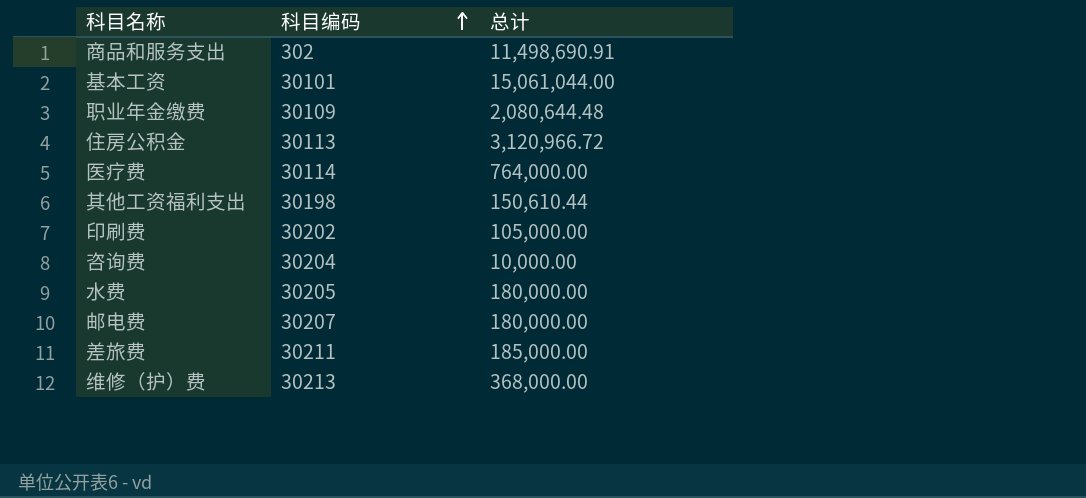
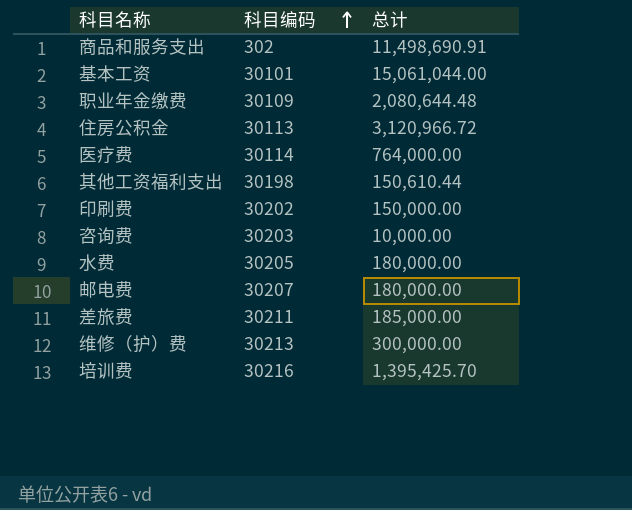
印刷费 | 总计: 105,000.00 -> 150,000.00
咨询费 | 科目编码: 30204 -> 30203
维修（护）费 | 总计: 368,000.00 -> 300,000.00
row 培训费: none -> 30216 | 1,395,425.70

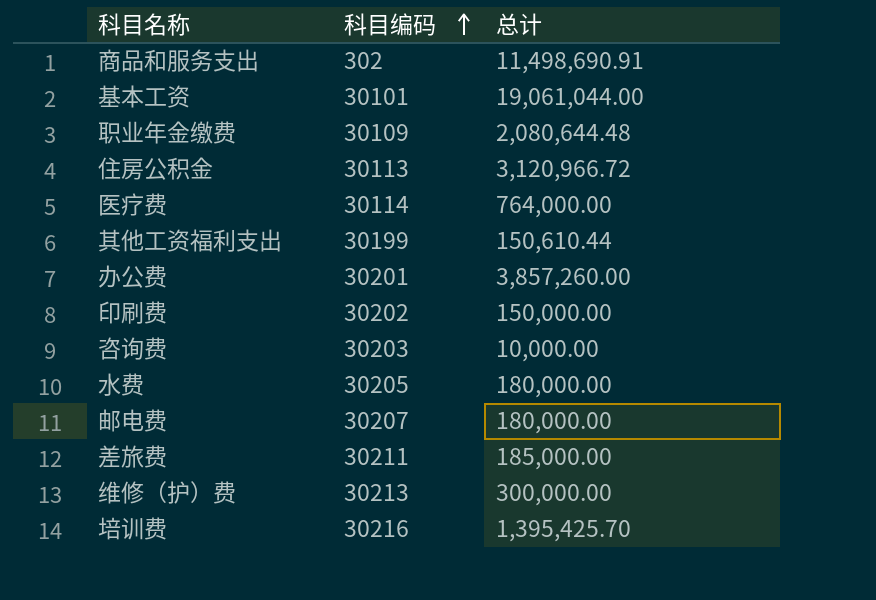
基本工资 | 总计: 15,061,044.00 -> 19,061,044.00
其他工资福利支出 | 科目编码: 30198 -> 30199
row 办公费: none -> 30201 | 3,857,260.00

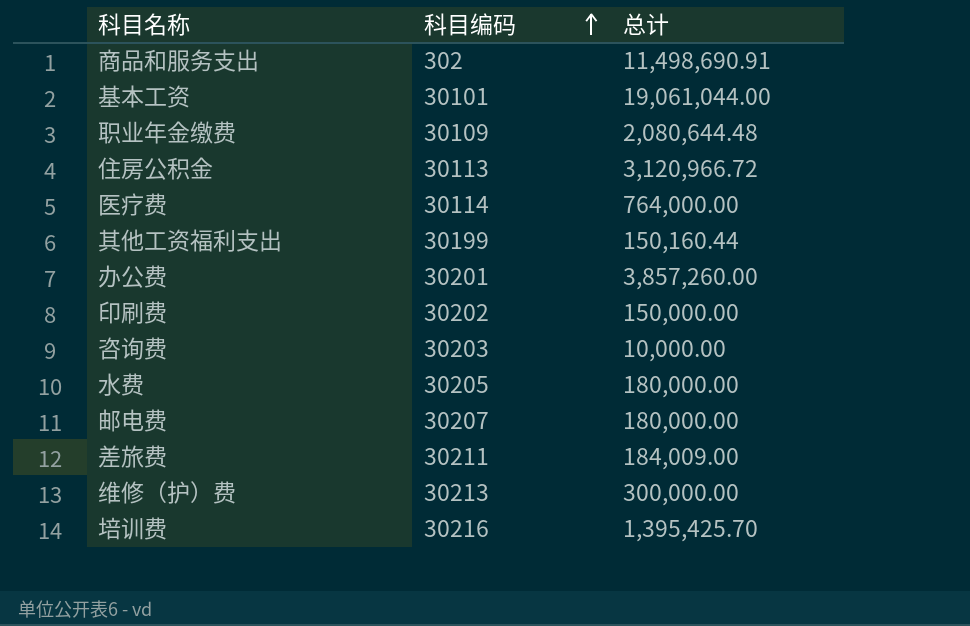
其他工资福利支出 | 总计: 150,610.44 -> 150,160.44
差旅费 | 总计: 185,000.00 -> 184,009.00

